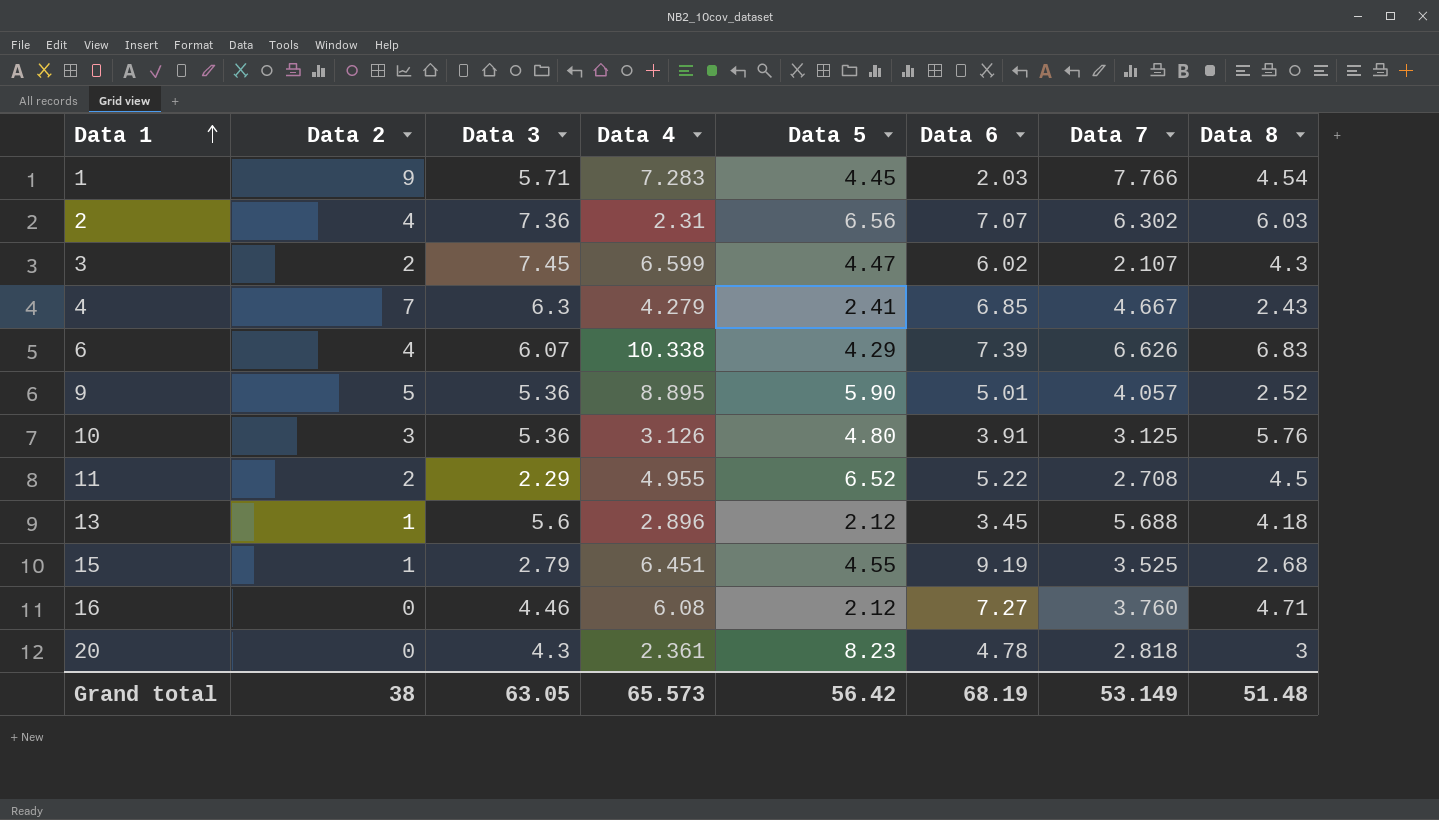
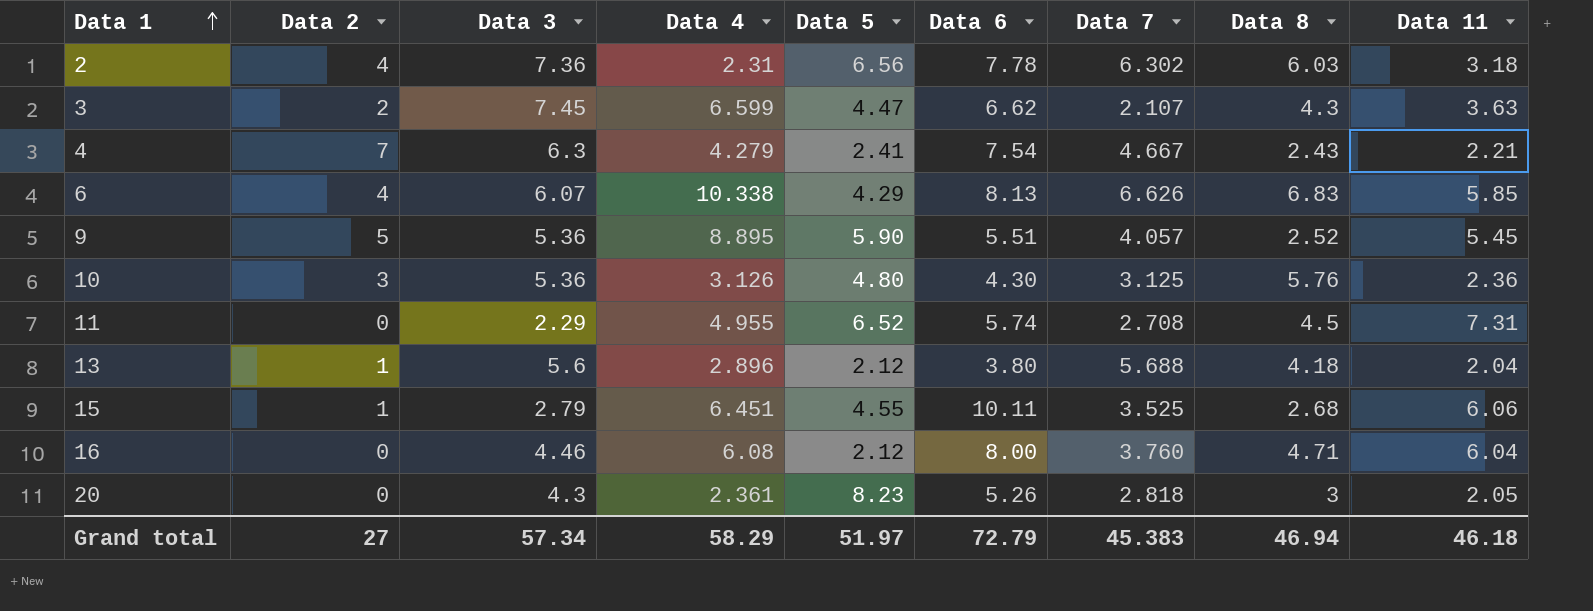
column Data 11 | position: none -> 9
row 1: 9 | 5.71 | 7.283 | 4.45 | 2.03 | 7.766 | 4.54 -> none
2 | Data 6: 7.07 -> 7.78
3 | Data 6: 6.02 -> 6.62
4 | Data 6: 6.85 -> 7.54
6 | Data 6: 7.39 -> 8.13
9 | Data 6: 5.01 -> 5.51
10 | Data 6: 3.91 -> 4.30
11 | Data 2: 2 -> 0
11 | Data 6: 5.22 -> 5.74
13 | Data 6: 3.45 -> 3.80
15 | Data 6: 9.19 -> 10.11
16 | Data 6: 7.27 -> 8.00
20 | Data 6: 4.78 -> 5.26
Grand total | Data 2: 38 -> 27
Grand total | Data 3: 63.05 -> 57.34
Grand total | Data 4: 65.573 -> 58.29
Grand total | Data 5: 56.42 -> 51.97
Grand total | Data 6: 68.19 -> 72.79
Grand total | Data 7: 53.149 -> 45.383
Grand total | Data 8: 51.48 -> 46.94

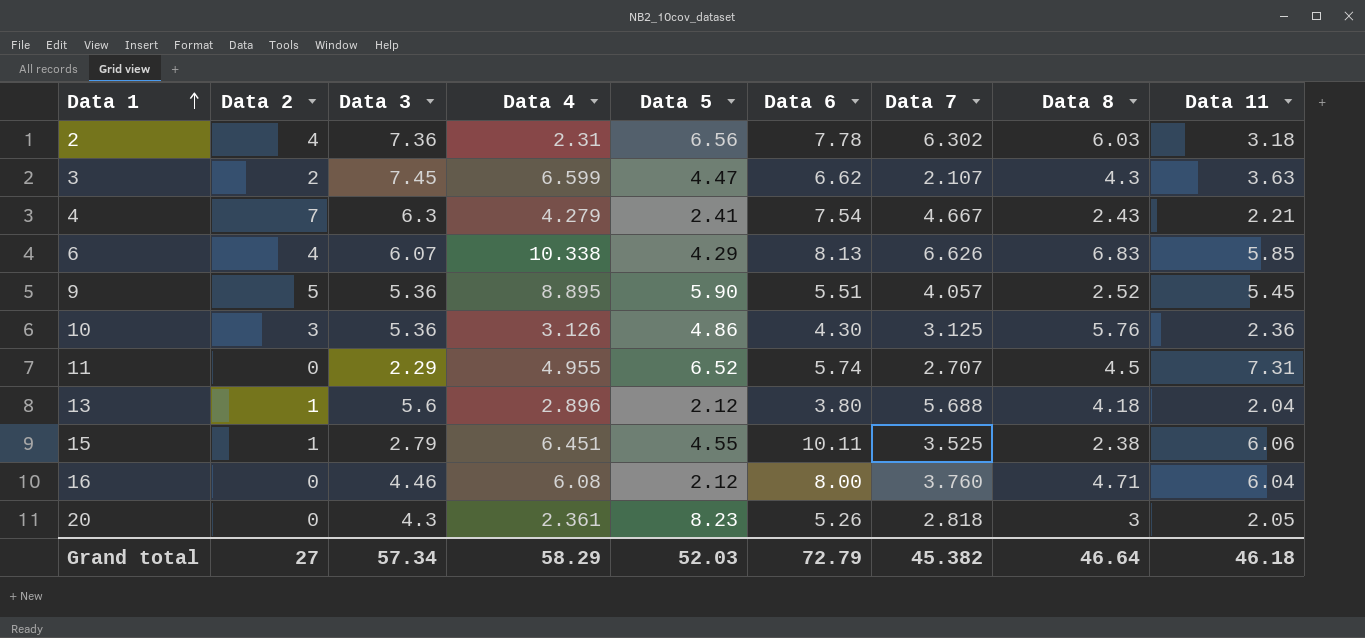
10 | Data 5: 4.80 -> 4.86
11 | Data 7: 2.708 -> 2.707
15 | Data 8: 2.68 -> 2.38
Grand total | Data 5: 51.97 -> 52.03
Grand total | Data 7: 45.383 -> 45.382
Grand total | Data 8: 46.94 -> 46.64

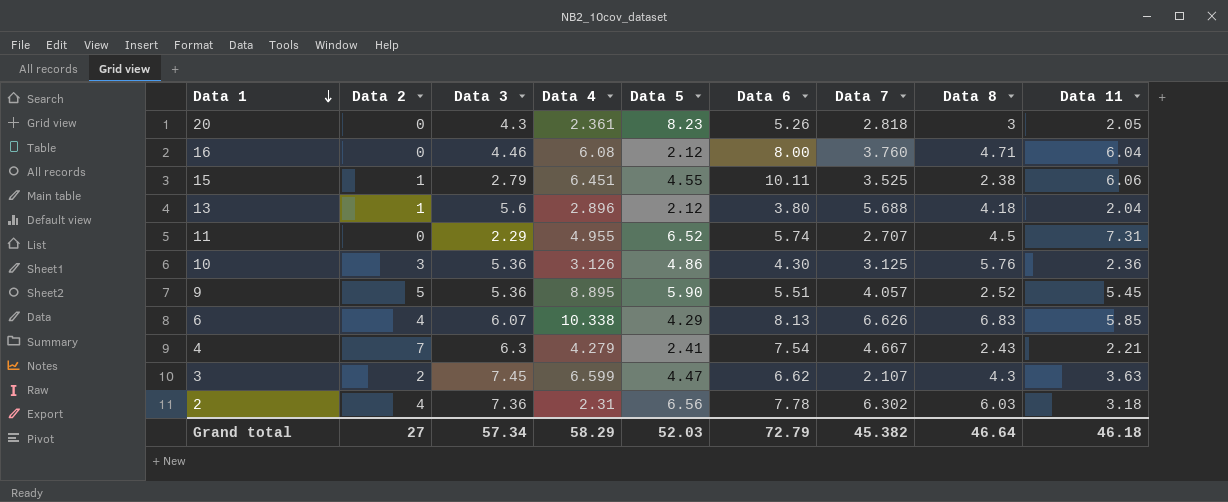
row order: Data 1 ascending -> Data 1 descending

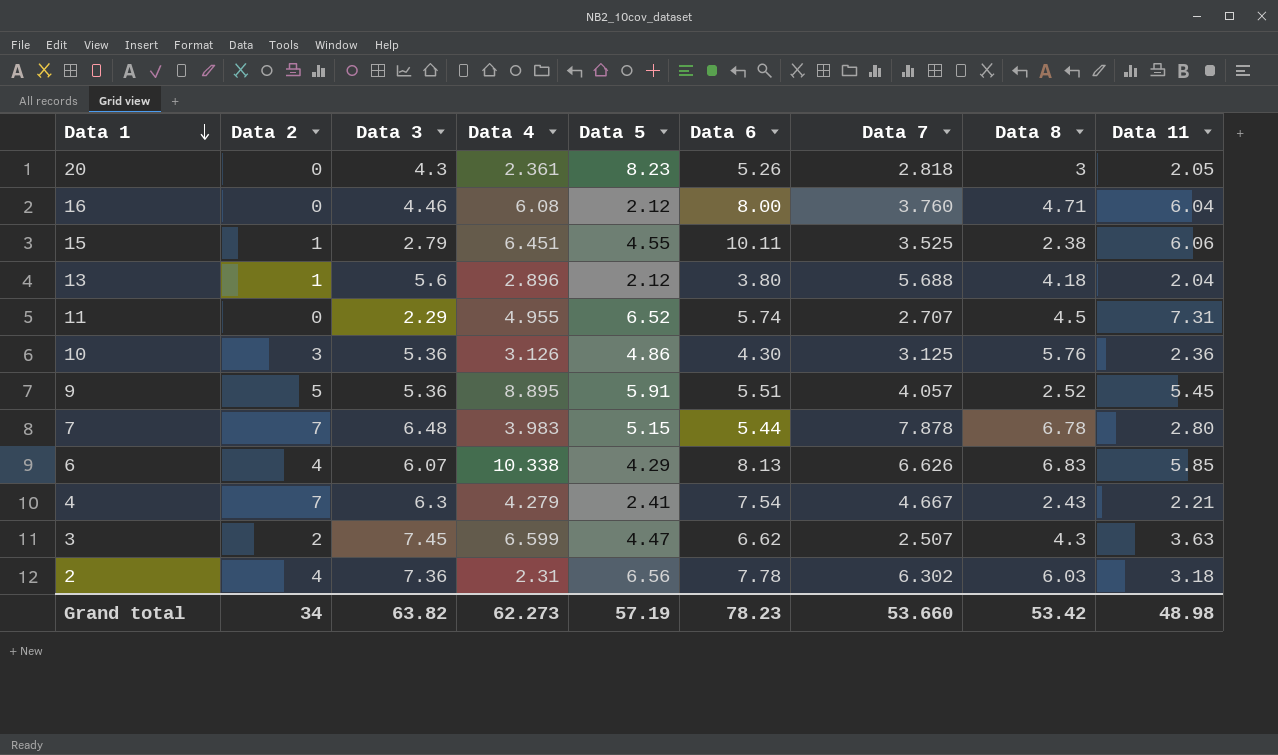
9 | Data 5: 5.90 -> 5.91
row 7: none -> 7 | 6.48 | 3.983 | 5.15 | 5.44 | 7.878 | 6.78 | 2.80
3 | Data 7: 2.107 -> 2.507
Grand total | Data 2: 27 -> 34
Grand total | Data 3: 57.34 -> 63.82
Grand total | Data 4: 58.29 -> 62.273
Grand total | Data 5: 52.03 -> 57.19
Grand total | Data 6: 72.79 -> 78.23
Grand total | Data 7: 45.382 -> 53.660
Grand total | Data 8: 46.64 -> 53.42
Grand total | Data 11: 46.18 -> 48.98

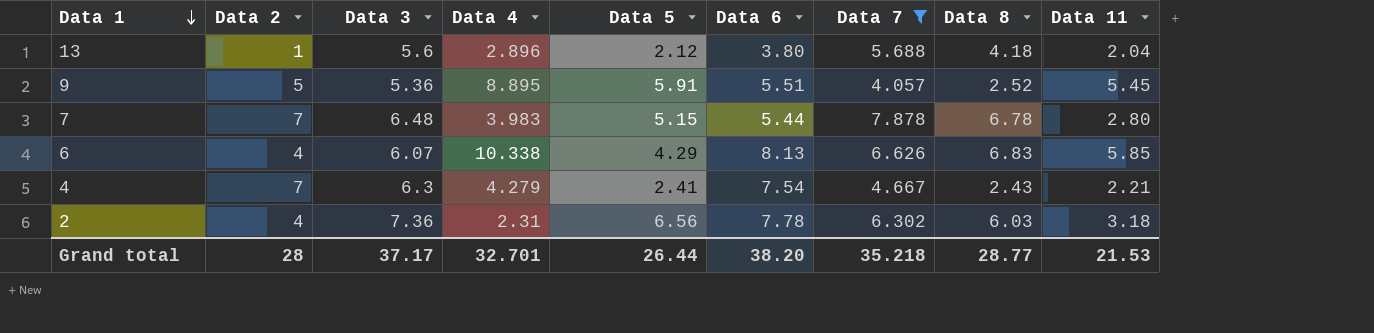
filter: none -> Data 7 >= 4.057
Grand total | Data 2: 34 -> 28
Grand total | Data 3: 63.82 -> 37.17
Grand total | Data 4: 62.273 -> 32.701
Grand total | Data 5: 57.19 -> 26.44
Grand total | Data 6: 78.23 -> 38.20
Grand total | Data 7: 53.660 -> 35.218
Grand total | Data 8: 53.42 -> 28.77
Grand total | Data 11: 48.98 -> 21.53

